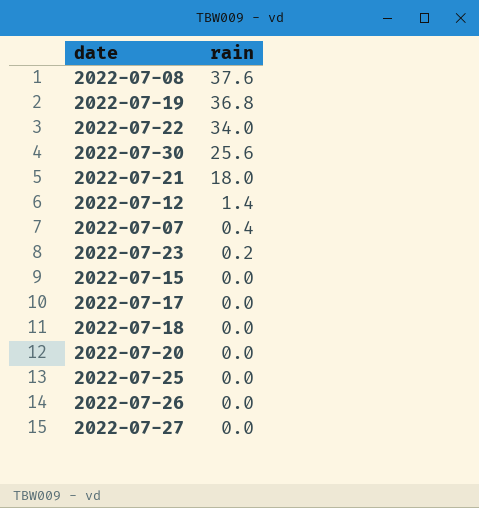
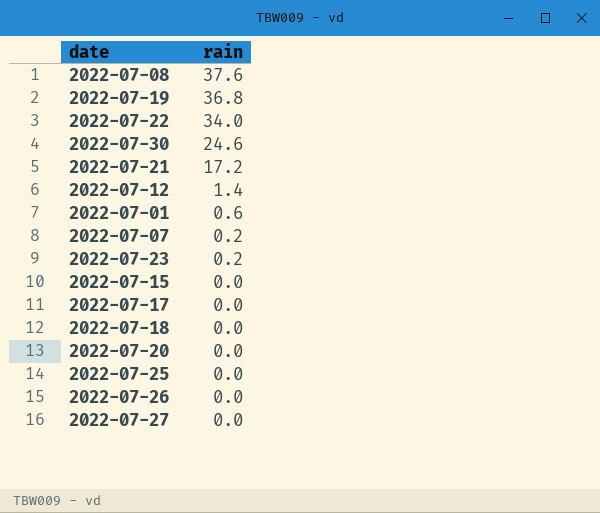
2022-07-30 | rain: 25.6 -> 24.6
2022-07-21 | rain: 18.0 -> 17.2
row 2022-07-01: none -> 0.6
2022-07-07 | rain: 0.4 -> 0.2

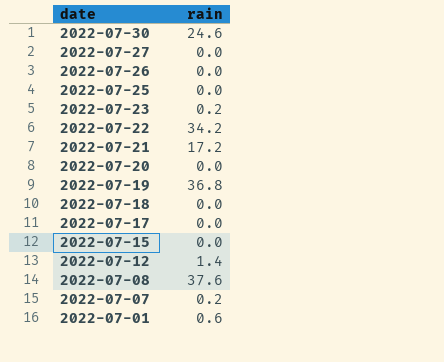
row order: rain descending -> date descending
2022-07-22 | rain: 34.0 -> 34.2

